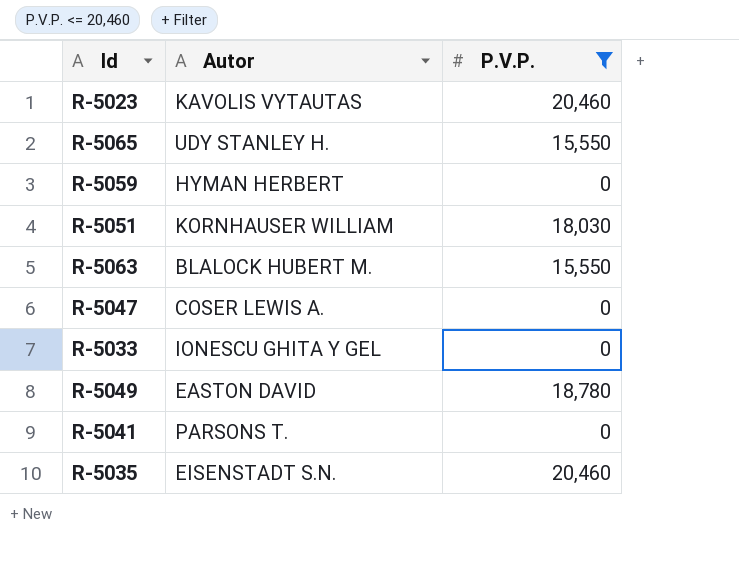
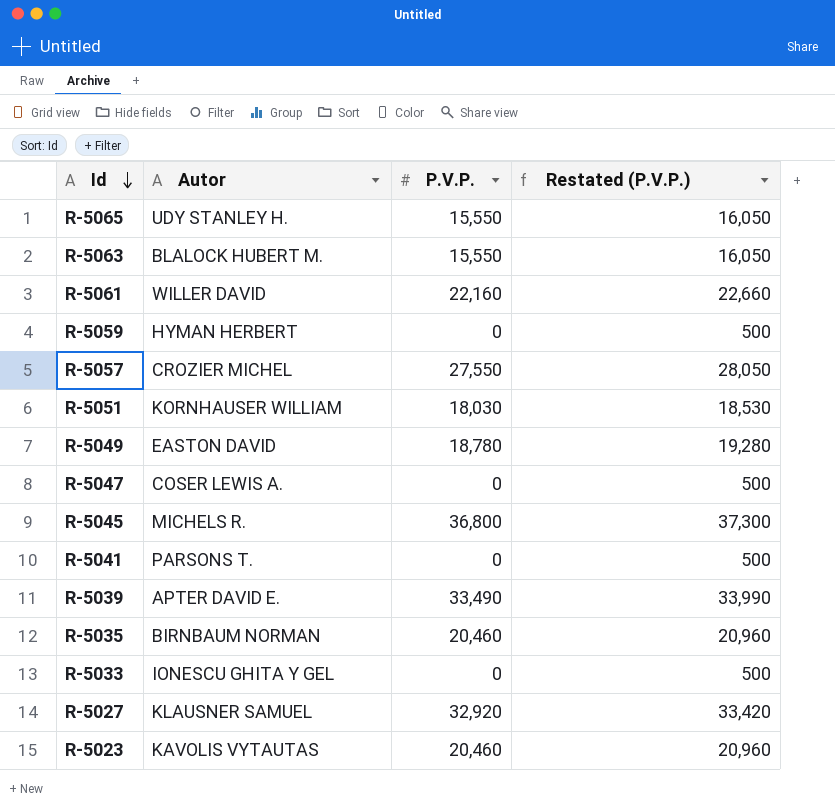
filter: P.V.P. <= 20,460 -> none
row order: none -> Id descending
column Restated (P.V.P.) | formula: none -> [P.V.P.] + 500
R-5035 | Autor: EISENSTADT S.N. -> BIRNBAUM NORMAN

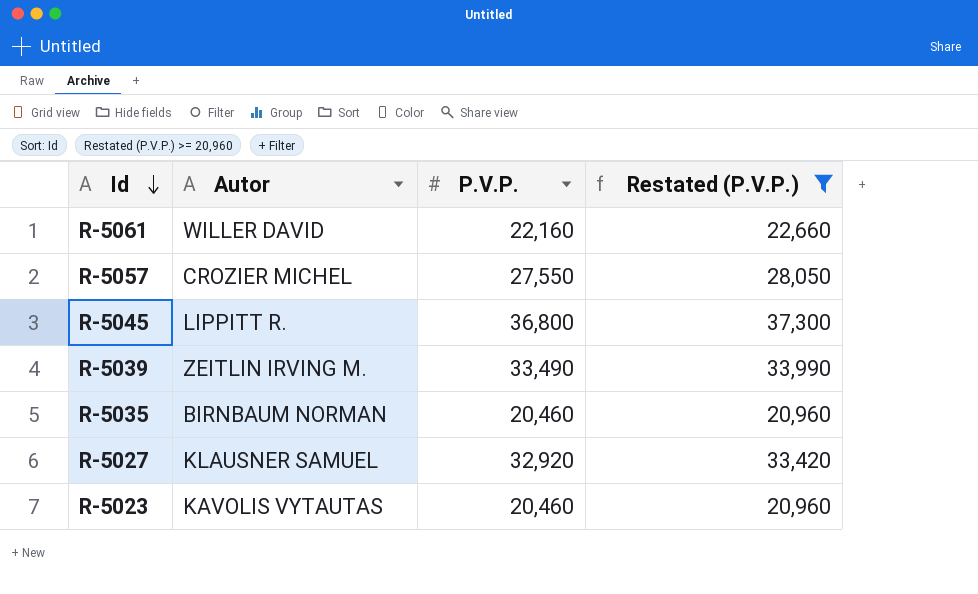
filter: none -> Restated (P.V.P.) >= 20,960
R-5045 | Autor: MICHELS R. -> LIPPITT R.
R-5039 | Autor: APTER DAVID E. -> ZEITLIN IRVING M.

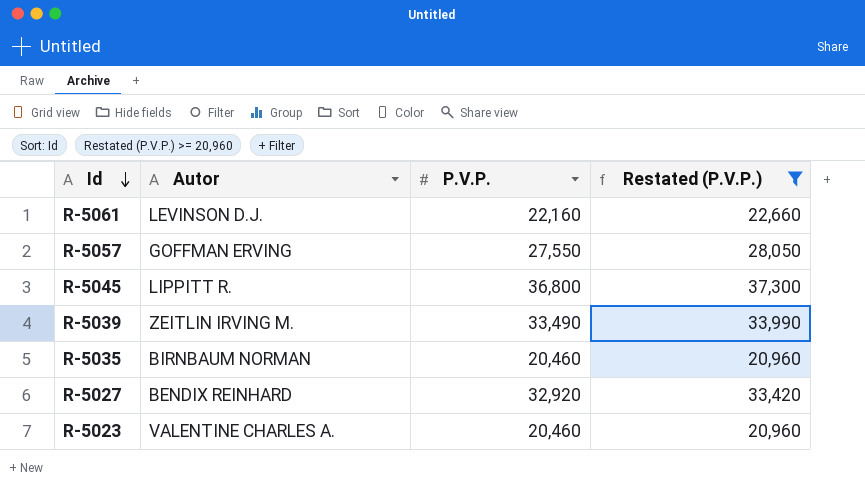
R-5061 | Autor: WILLER DAVID -> LEVINSON D.J.
R-5057 | Autor: CROZIER MICHEL -> GOFFMAN ERVING
R-5027 | Autor: KLAUSNER SAMUEL -> BENDIX REINHARD
R-5023 | Autor: KAVOLIS VYTAUTAS -> VALENTINE CHARLES A.

